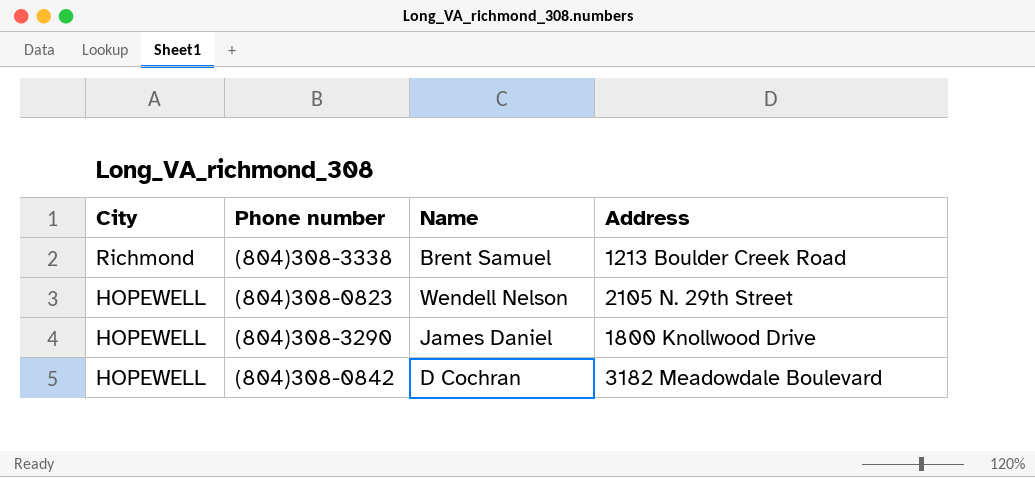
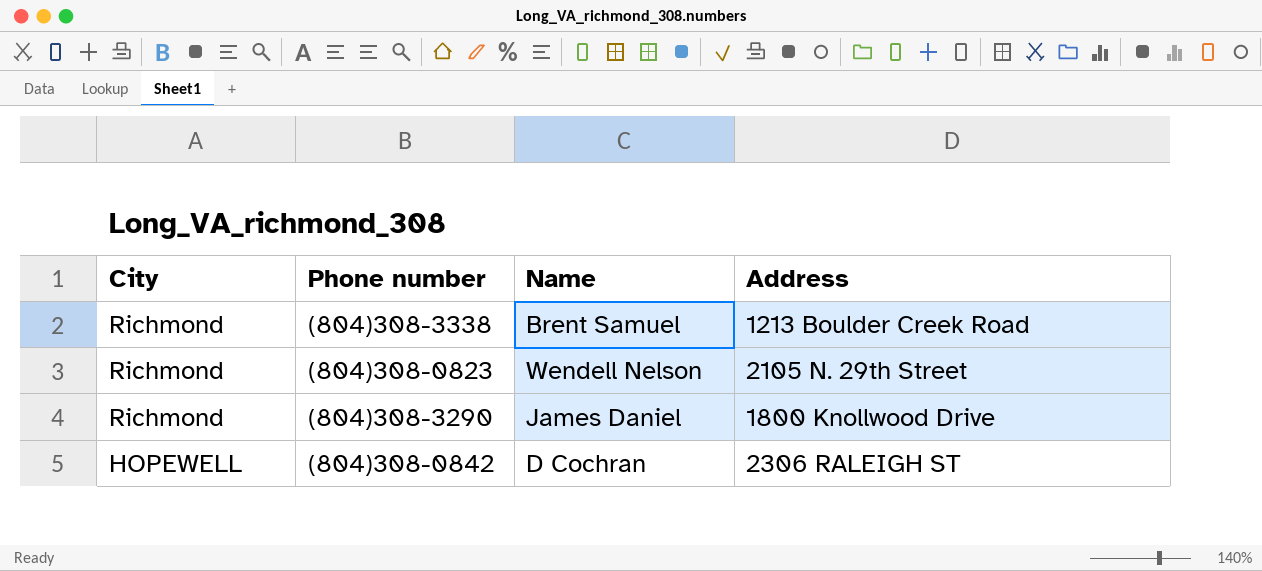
(804)308-0823 | City: HOPEWELL -> Richmond
(804)308-3290 | City: HOPEWELL -> Richmond
(804)308-0842 | Address: 3182 Meadowdale Boulevard -> 2306 RALEIGH ST

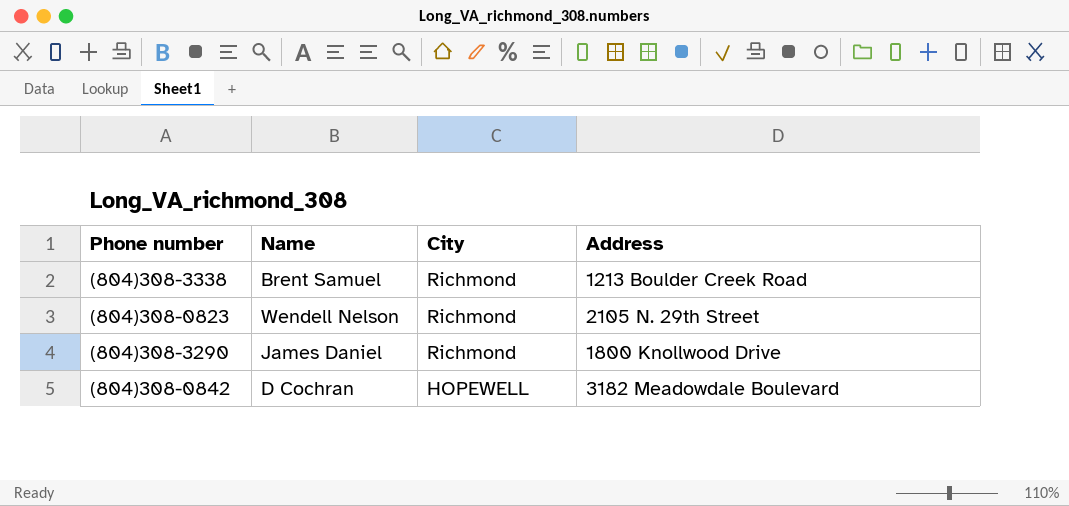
column City | position: 1 -> 3
(804)308-0842 | Address: 2306 RALEIGH ST -> 3182 Meadowdale Boulevard

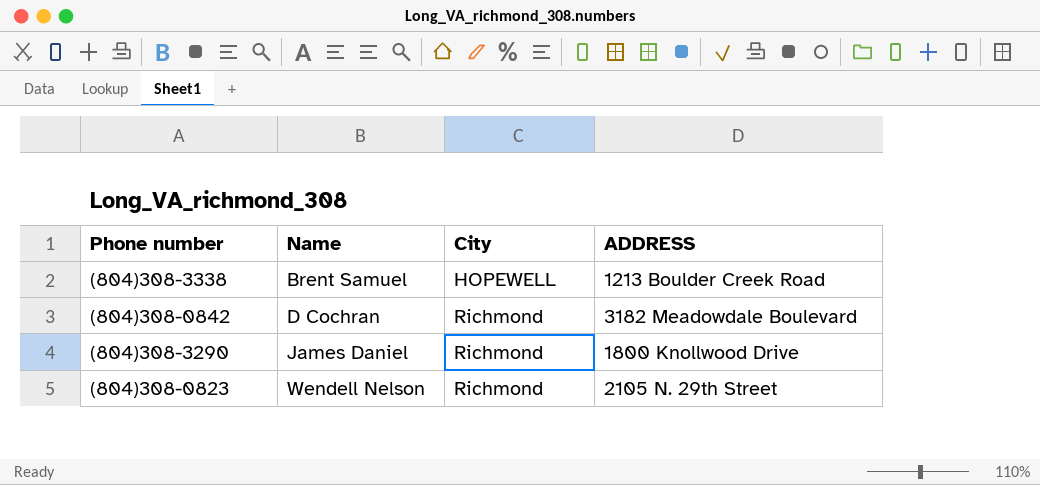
row order: City descending -> Name ascending
column name: Address -> ADDRESS
(804)308-3338 | City: Richmond -> HOPEWELL
(804)308-0842 | City: HOPEWELL -> Richmond

